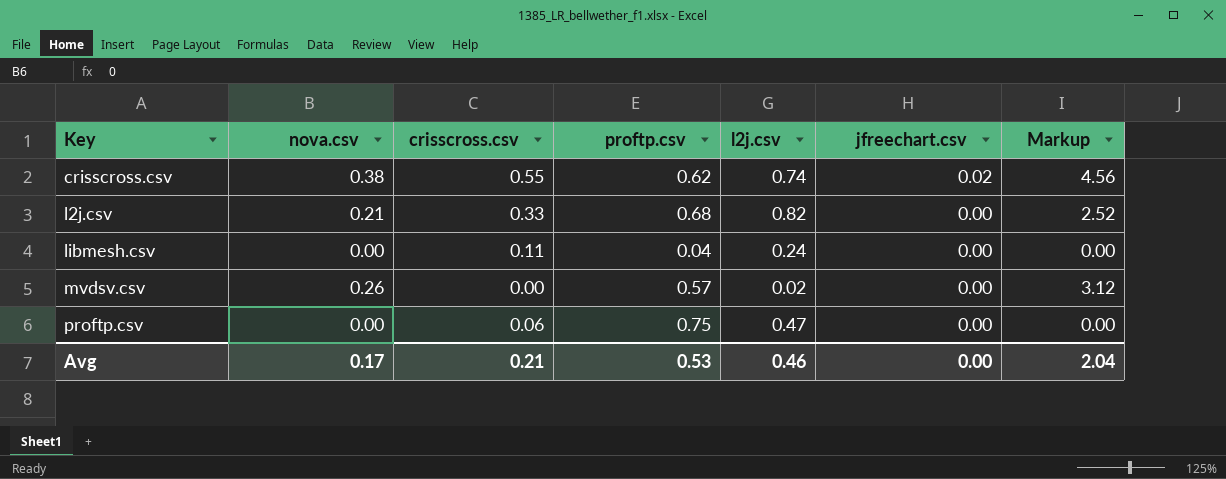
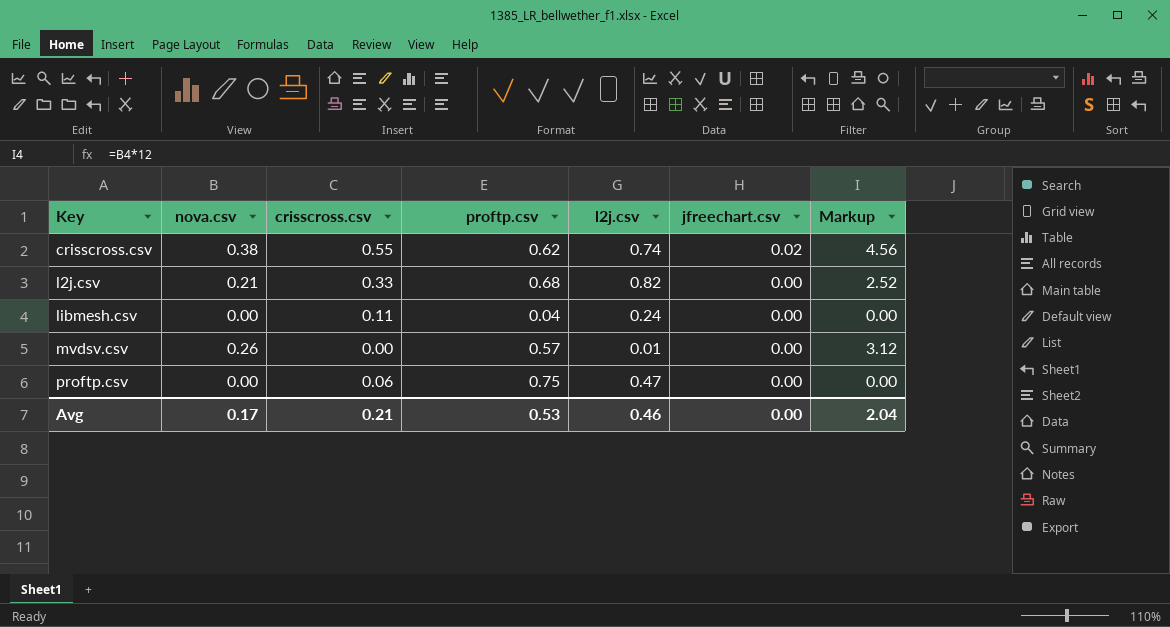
mvdsv.csv | l2j.csv: 0.02 -> 0.01

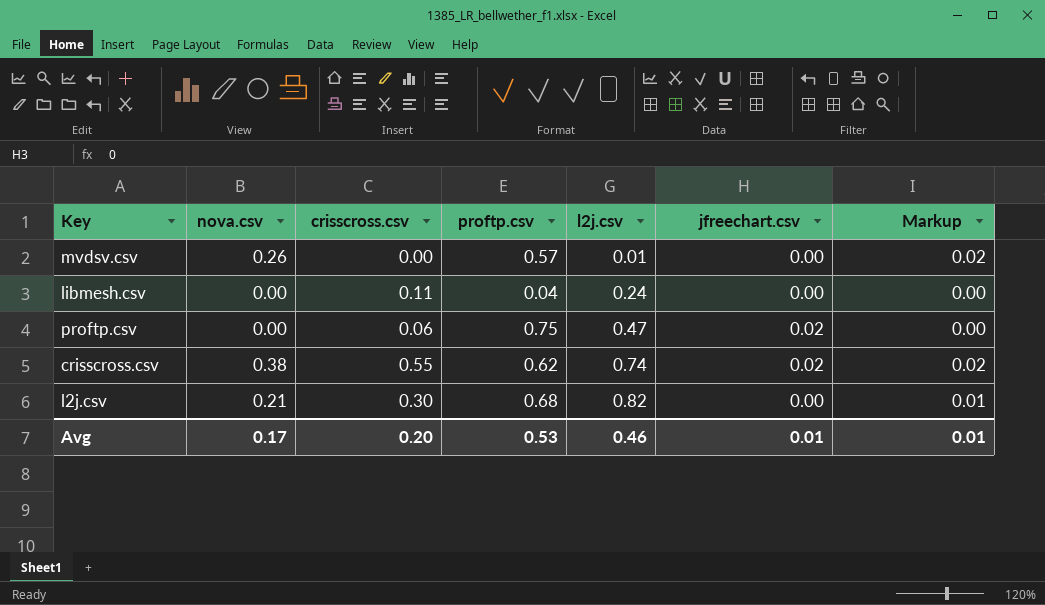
row order: Key ascending -> l2j.csv ascending
column Markup | formula: [nova.csv] * 12 -> [nova.csv] * 0.06
proftp.csv | jfreechart.csv: 0.00 -> 0.02
l2j.csv | crisscross.csv: 0.33 -> 0.30
Avg | crisscross.csv: 0.21 -> 0.20
Avg | jfreechart.csv: 0.00 -> 0.01
Avg | Markup: 2.04 -> 0.01

